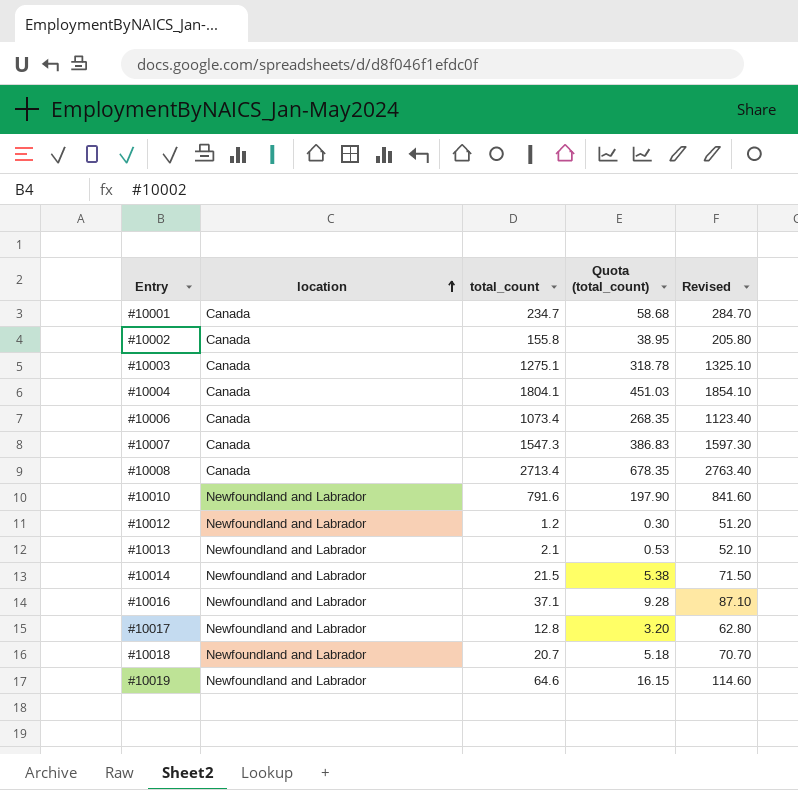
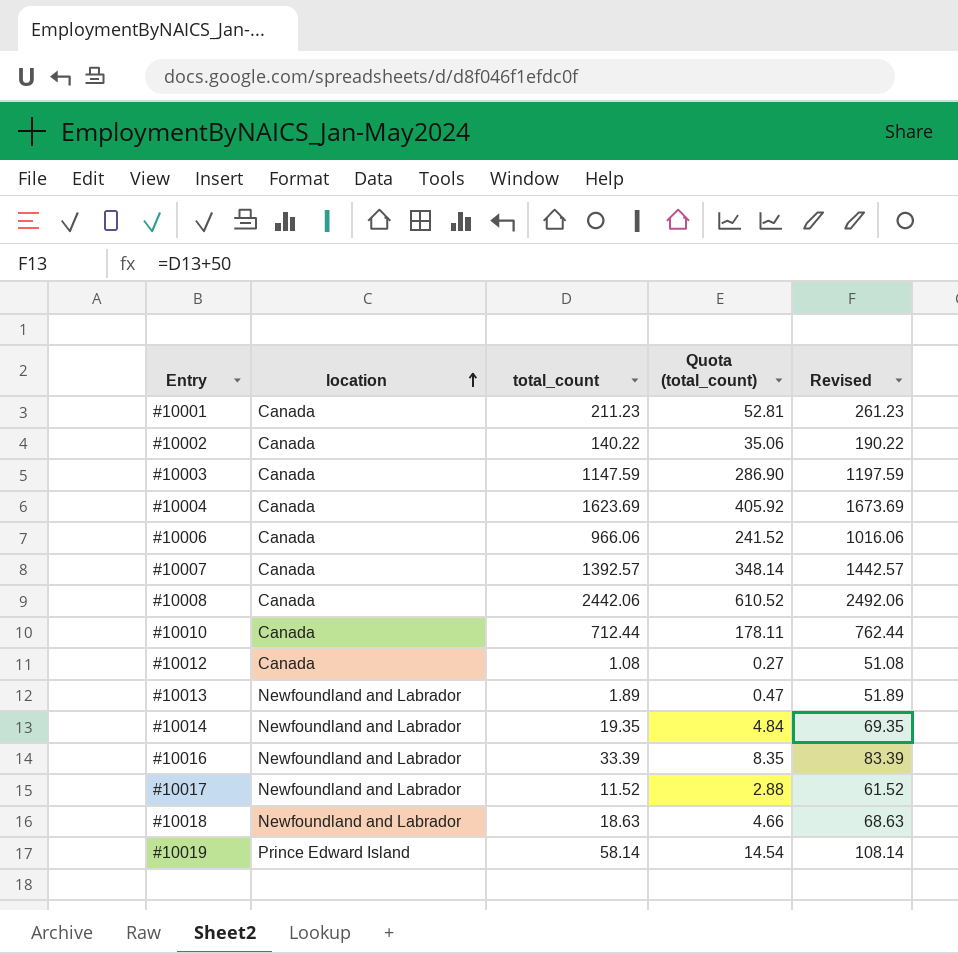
#10001 | total_count: 234.7 -> 211.23
#10001 | Quota (total_count): 58.68 -> 52.81
#10001 | Revised: 284.70 -> 261.23
#10002 | total_count: 155.8 -> 140.22
#10002 | Quota (total_count): 38.95 -> 35.06
#10002 | Revised: 205.80 -> 190.22
#10003 | total_count: 1275.1 -> 1147.59
#10003 | Quota (total_count): 318.78 -> 286.90
#10003 | Revised: 1325.10 -> 1197.59
#10004 | total_count: 1804.1 -> 1623.69
#10004 | Quota (total_count): 451.03 -> 405.92
#10004 | Revised: 1854.10 -> 1673.69
#10006 | total_count: 1073.4 -> 966.06
#10006 | Quota (total_count): 268.35 -> 241.52
#10006 | Revised: 1123.40 -> 1016.06
#10007 | total_count: 1547.3 -> 1392.57
#10007 | Quota (total_count): 386.83 -> 348.14
#10007 | Revised: 1597.30 -> 1442.57
#10008 | total_count: 2713.4 -> 2442.06
#10008 | Quota (total_count): 678.35 -> 610.52
#10008 | Revised: 2763.40 -> 2492.06
#10010 | location: Newfoundland and Labrador -> Canada
#10010 | total_count: 791.6 -> 712.44
#10010 | Quota (total_count): 197.90 -> 178.11
#10010 | Revised: 841.60 -> 762.44
#10012 | location: Newfoundland and Labrador -> Canada
#10012 | total_count: 1.2 -> 1.08
#10012 | Quota (total_count): 0.30 -> 0.27
#10012 | Revised: 51.20 -> 51.08
#10013 | total_count: 2.1 -> 1.89
#10013 | Quota (total_count): 0.53 -> 0.47
#10013 | Revised: 52.10 -> 51.89
#10014 | total_count: 21.5 -> 19.35
#10014 | Quota (total_count): 5.38 -> 4.84
#10014 | Revised: 71.50 -> 69.35
#10016 | total_count: 37.1 -> 33.39
#10016 | Quota (total_count): 9.28 -> 8.35
#10016 | Revised: 87.10 -> 83.39
#10017 | total_count: 12.8 -> 11.52
#10017 | Quota (total_count): 3.20 -> 2.88
#10017 | Revised: 62.80 -> 61.52
#10018 | total_count: 20.7 -> 18.63
#10018 | Quota (total_count): 5.18 -> 4.66
#10018 | Revised: 70.70 -> 68.63
#10019 | location: Newfoundland and Labrador -> Prince Edward Island
#10019 | total_count: 64.6 -> 58.14
#10019 | Quota (total_count): 16.15 -> 14.54
#10019 | Revised: 114.60 -> 108.14

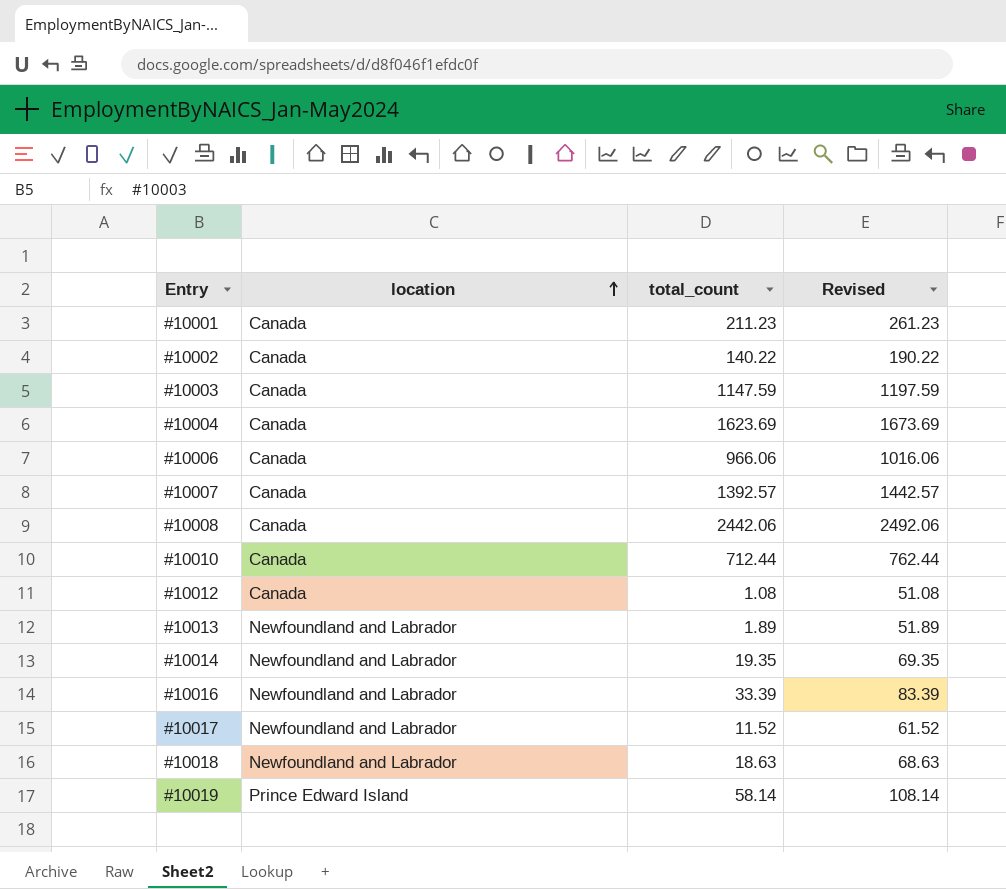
column Quota (total_count) | formula: [total_count] * 0.25 -> none

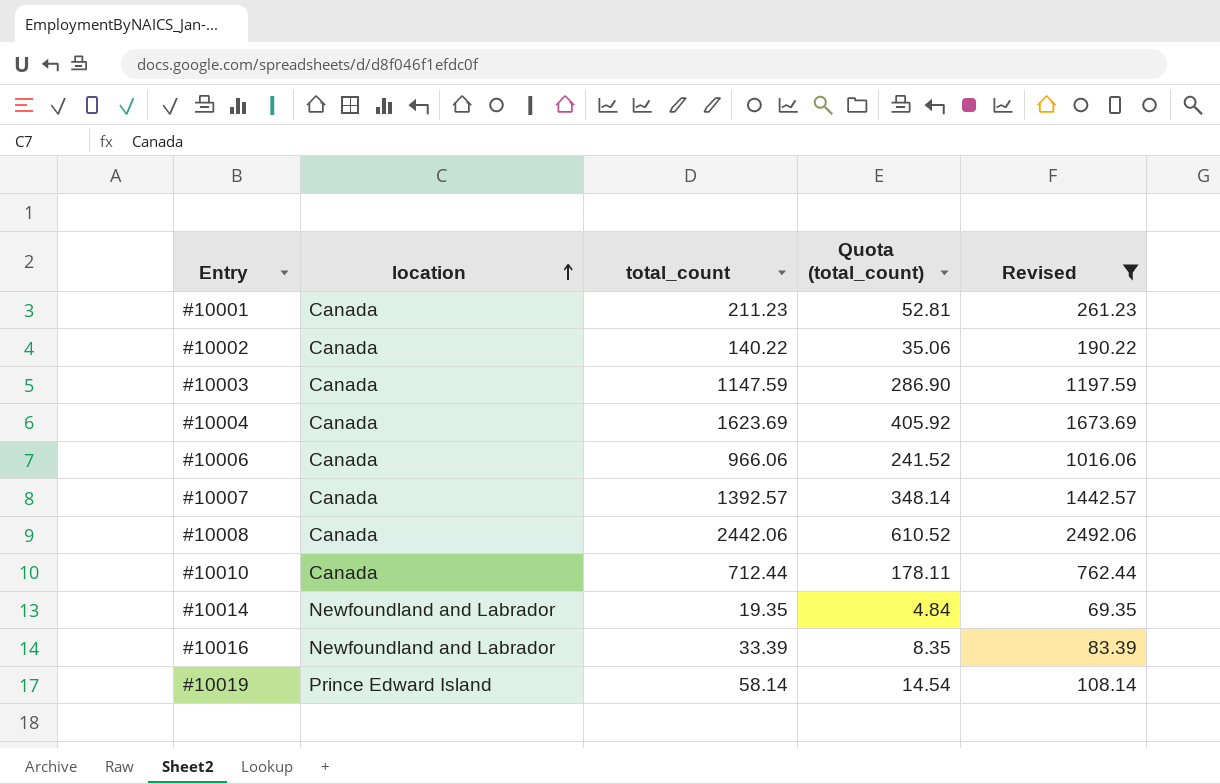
filter: none -> Revised >= 69.35
column Quota (total_count) | formula: none -> [total_count] * 0.25

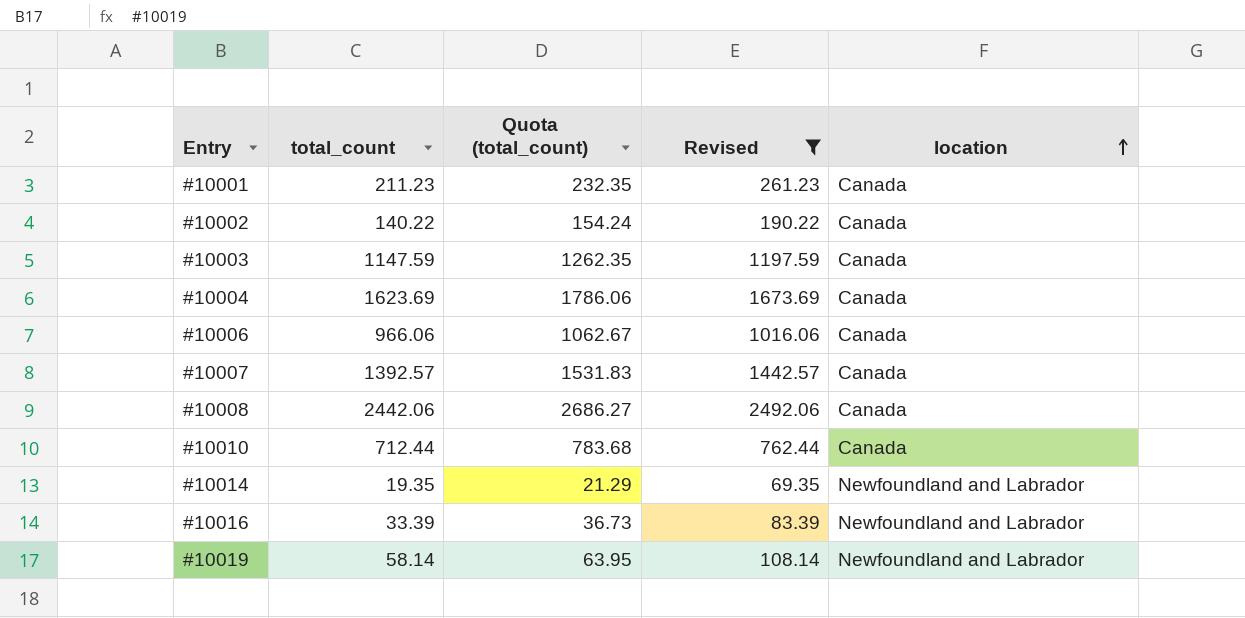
column Quota (total_count) | formula: [total_count] * 0.25 -> [total_count] * 1.1
column location | position: 2 -> 5
#10019 | location: Prince Edward Island -> Newfoundland and Labrador

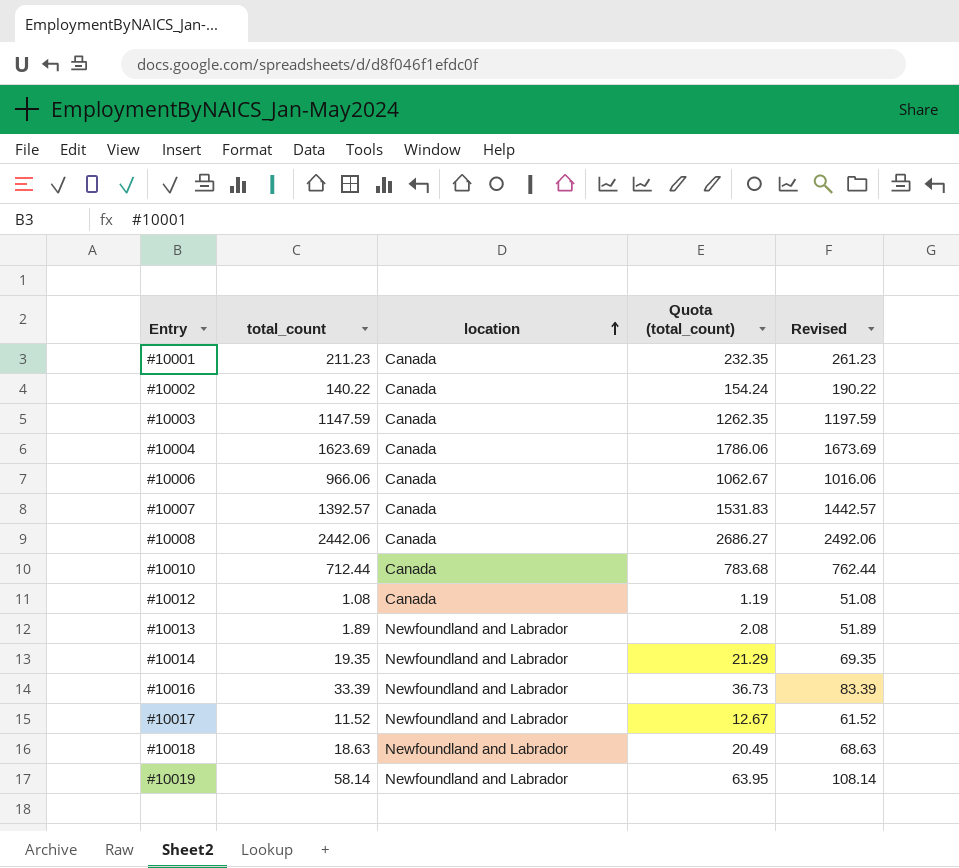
filter: Revised >= 69.35 -> none
column location | position: 5 -> 3

